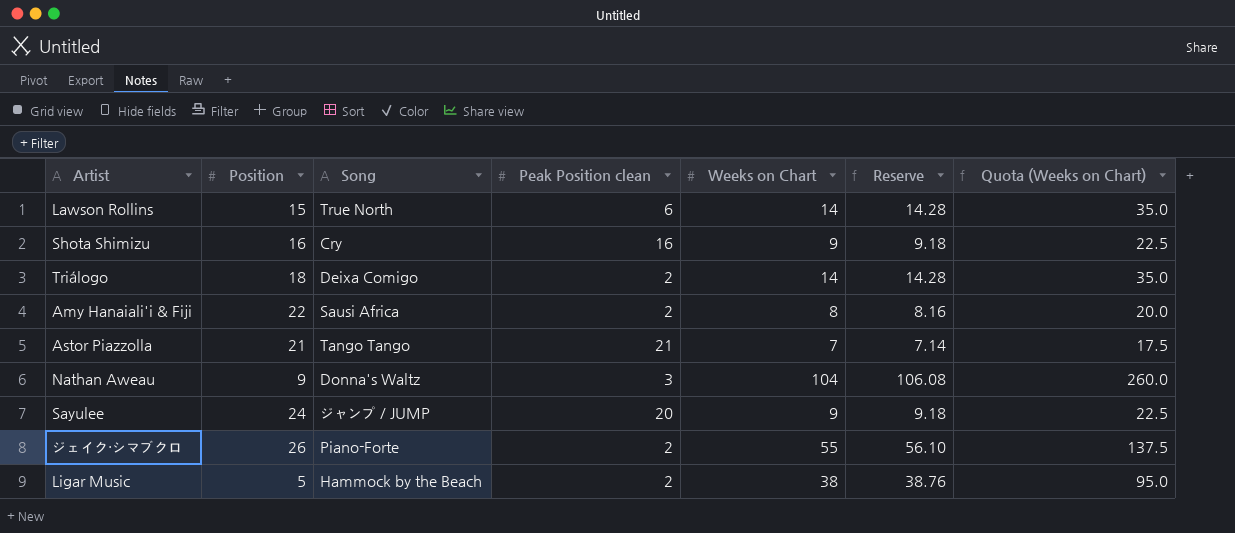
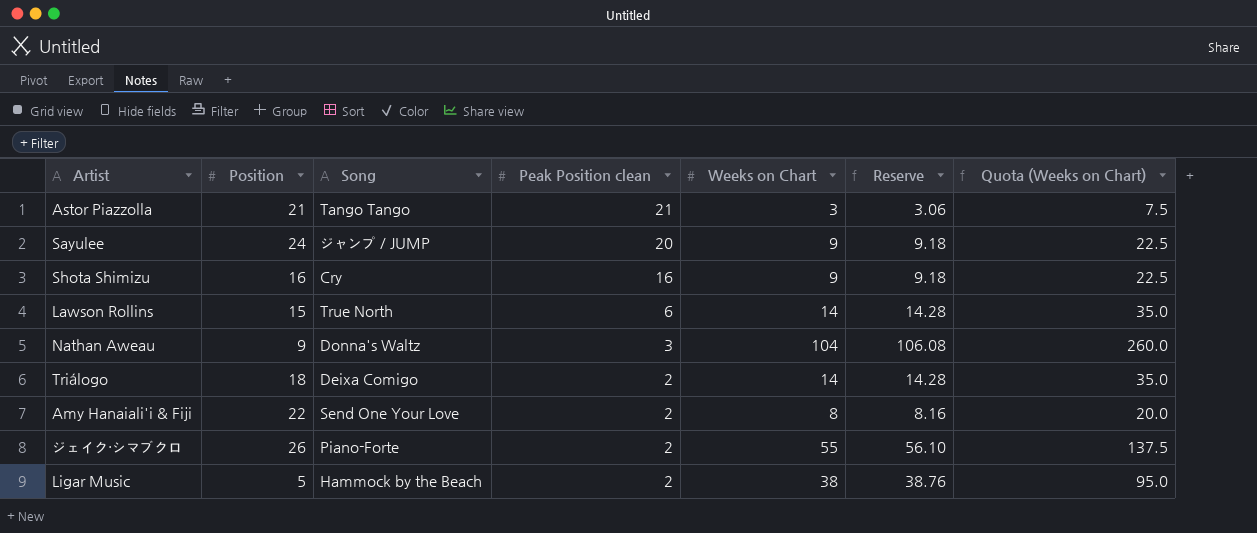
row order: none -> Peak Position clean descending
Astor Piazzolla | Weeks on Chart: 7 -> 3
Astor Piazzolla | Reserve: 7.14 -> 3.06
Astor Piazzolla | Quota (Weeks on Chart): 17.5 -> 7.5
Amy Hanaiali'i & Fiji | Song: Sausi Africa -> Send One Your Love

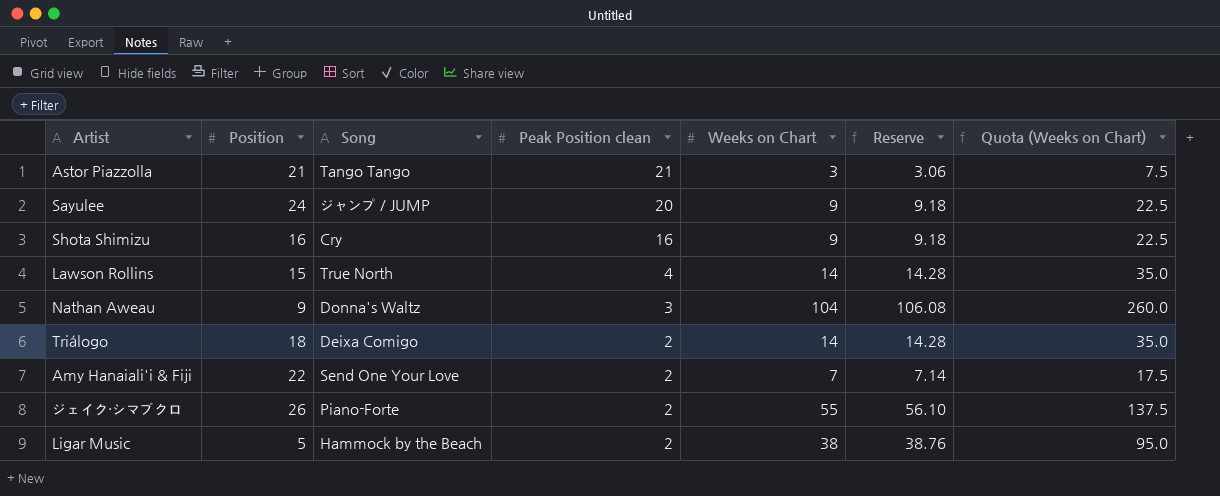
Lawson Rollins | Peak Position clean: 6 -> 4
Amy Hanaiali'i & Fiji | Weeks on Chart: 8 -> 7
Amy Hanaiali'i & Fiji | Reserve: 8.16 -> 7.14
Amy Hanaiali'i & Fiji | Quota (Weeks on Chart): 20.0 -> 17.5

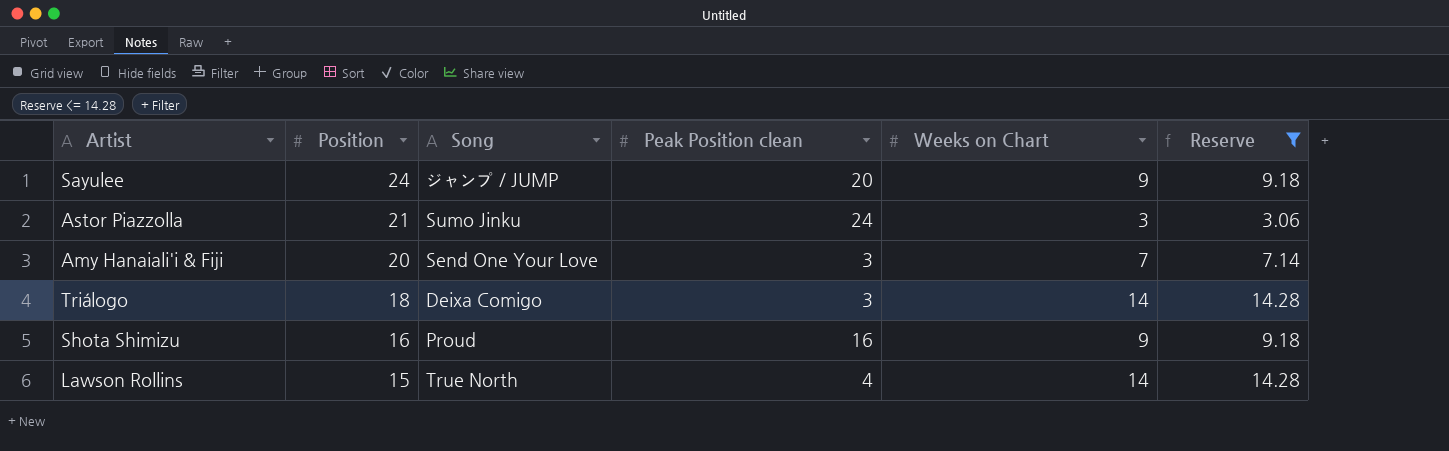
filter: none -> Reserve <= 14.28
row order: Peak Position clean descending -> Position descending
column Quota (Weeks on Chart) | formula: [Weeks on Chart] * 2.5 -> none
Astor Piazzolla | Song: Tango Tango -> Sumo Jinku
Astor Piazzolla | Peak Position clean: 21 -> 24
Amy Hanaiali'i & Fiji | Position: 22 -> 20
Amy Hanaiali'i & Fiji | Peak Position clean: 2 -> 3
Triálogo | Peak Position clean: 2 -> 3
Shota Shimizu | Song: Cry -> Proud

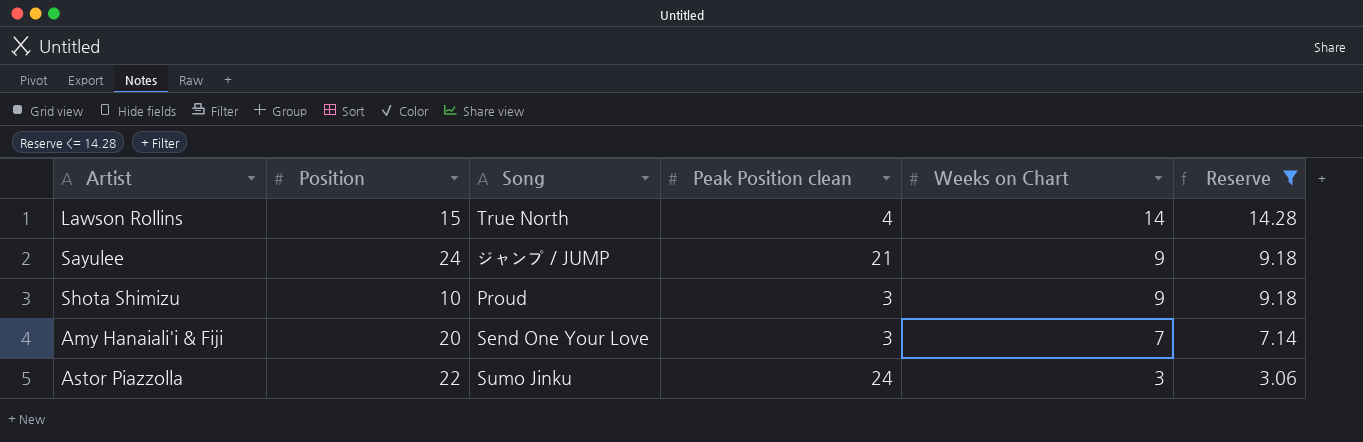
row order: Position descending -> Weeks on Chart descending
row Triálogo: 18 | Deixa Comigo | 3 | 14 | 14.28 -> none
Sayulee | Peak Position clean: 20 -> 21
Shota Shimizu | Position: 16 -> 10
Shota Shimizu | Peak Position clean: 16 -> 3
Astor Piazzolla | Position: 21 -> 22

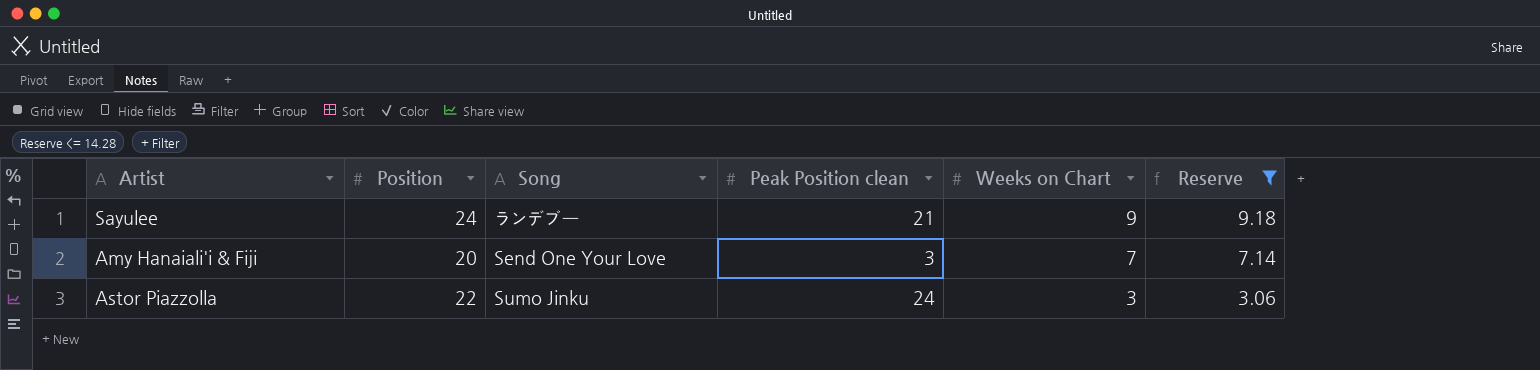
row Lawson Rollins: 15 | True North | 4 | 14 | 14.28 -> none
row Shota Shimizu: 10 | Proud | 3 | 9 | 9.18 -> none
Sayulee | Song: ジャンプ / JUMP -> ランデブー

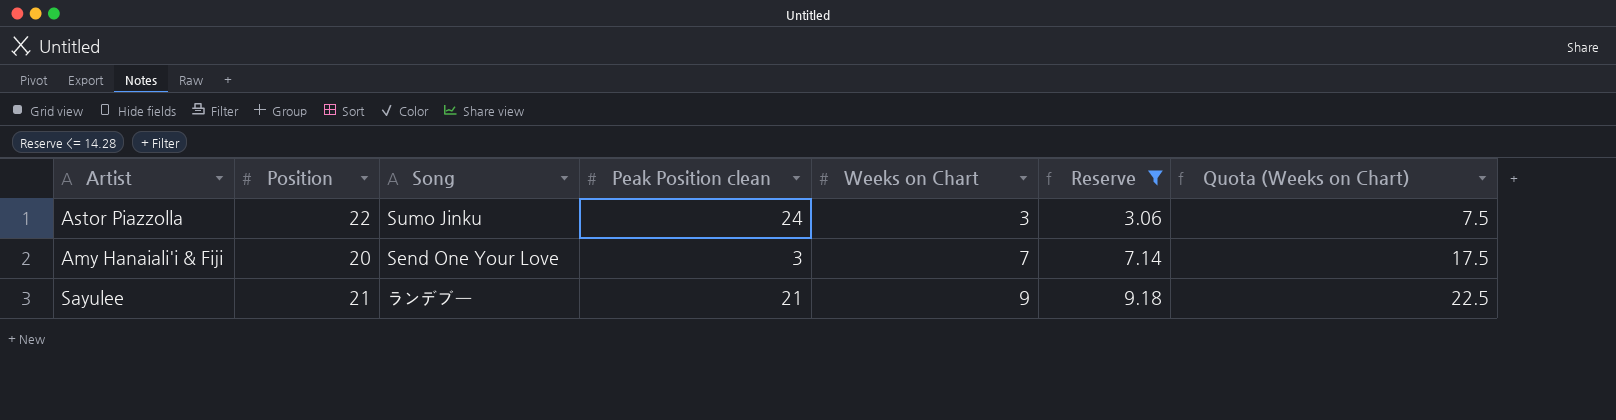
row order: Weeks on Chart descending -> Weeks on Chart ascending
column Quota (Weeks on Chart) | formula: none -> [Weeks on Chart] * 2.5
Sayulee | Position: 24 -> 21

